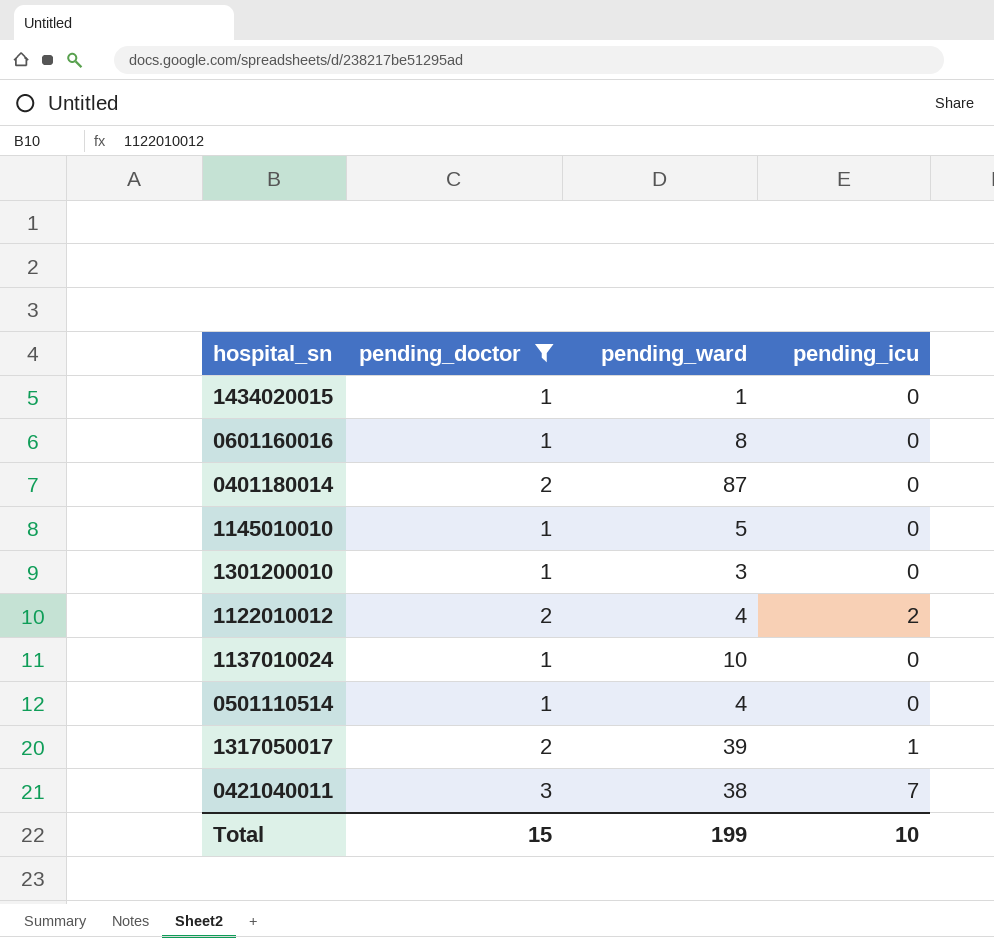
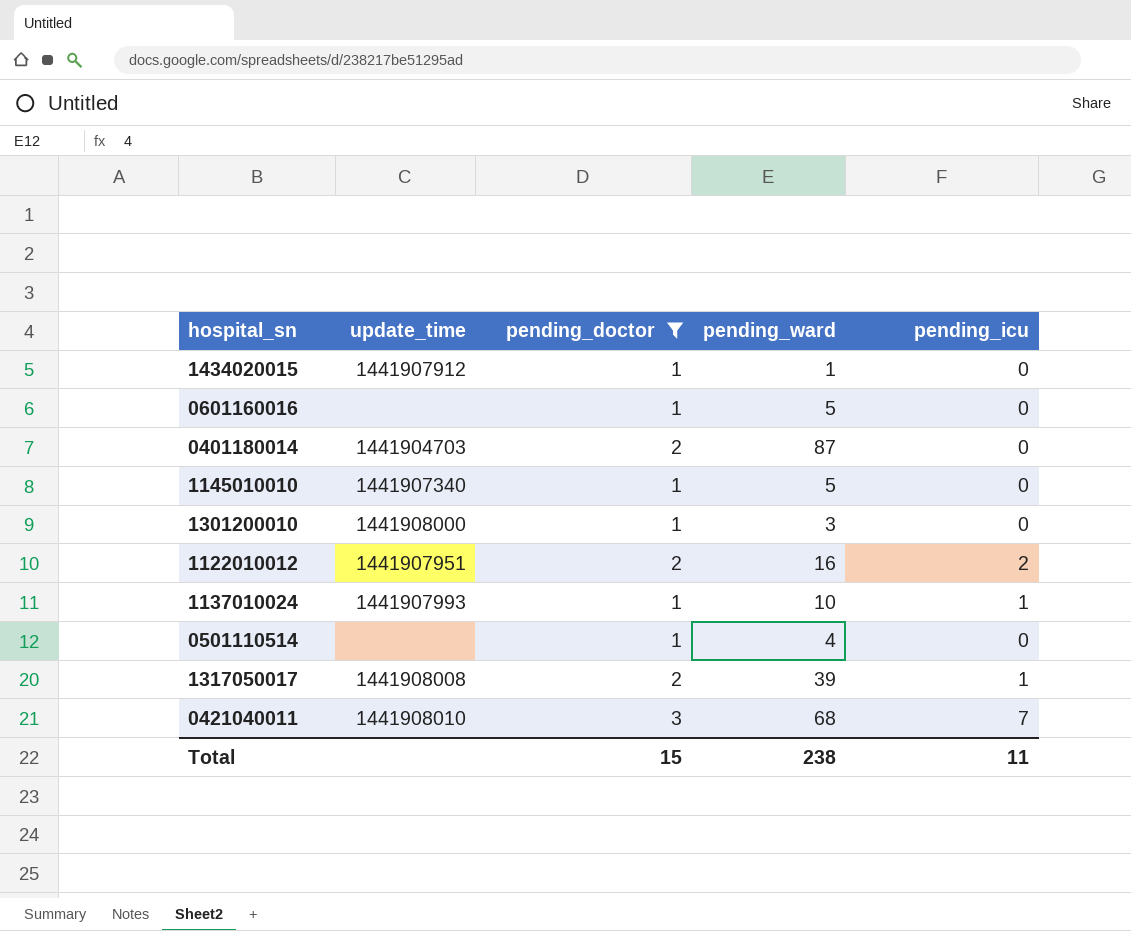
column update_time | position: none -> 2
0601160016 | pending_ward: 8 -> 5
1122010012 | pending_ward: 4 -> 16
1137010024 | pending_icu: 0 -> 1
0421040011 | pending_ward: 38 -> 68
Total | pending_ward: 199 -> 238
Total | pending_icu: 10 -> 11

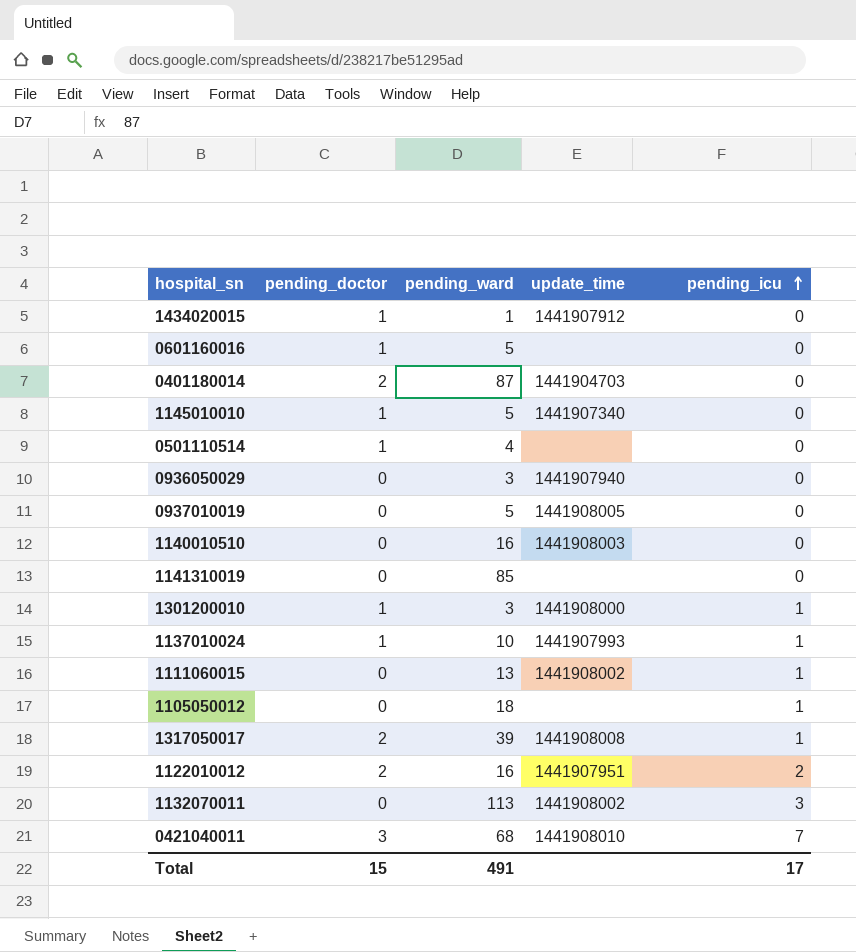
filter: pending_doctor != 0 -> none
row order: none -> pending_icu ascending
column update_time | position: 2 -> 4
1301200010 | pending_icu: 0 -> 1
Total | pending_ward: 238 -> 491
Total | pending_icu: 11 -> 17

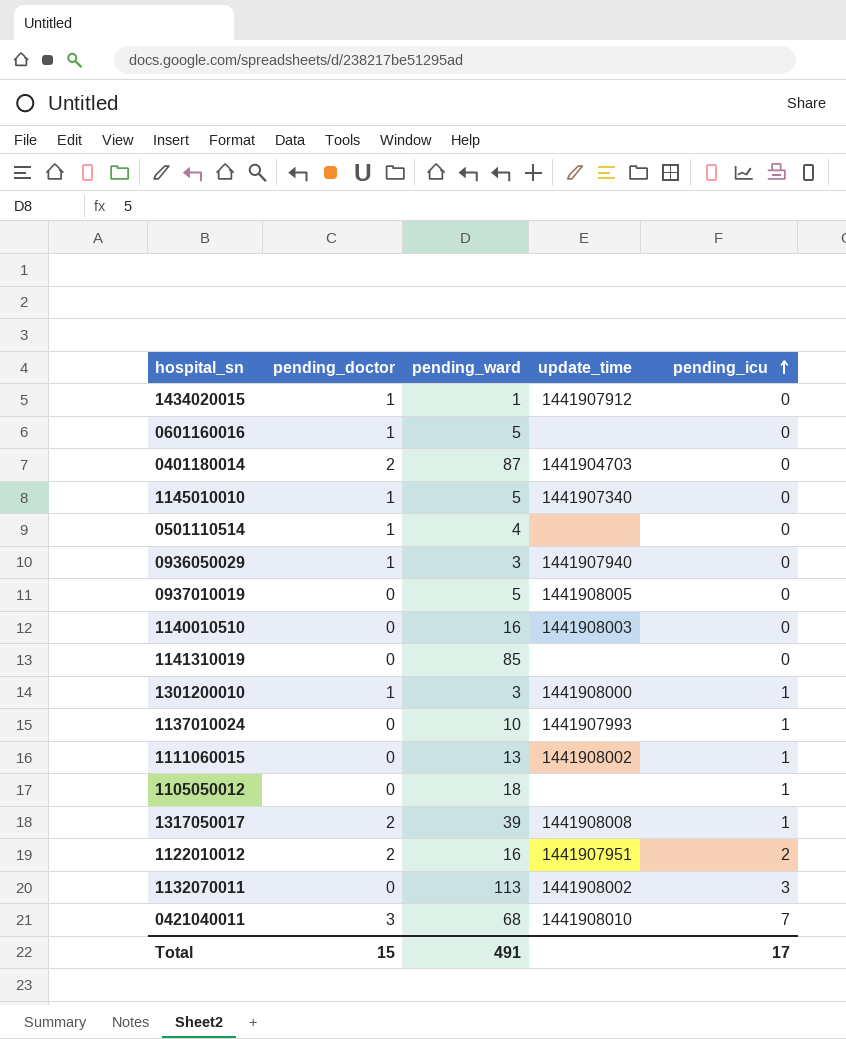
0936050029 | pending_doctor: 0 -> 1
1137010024 | pending_doctor: 1 -> 0

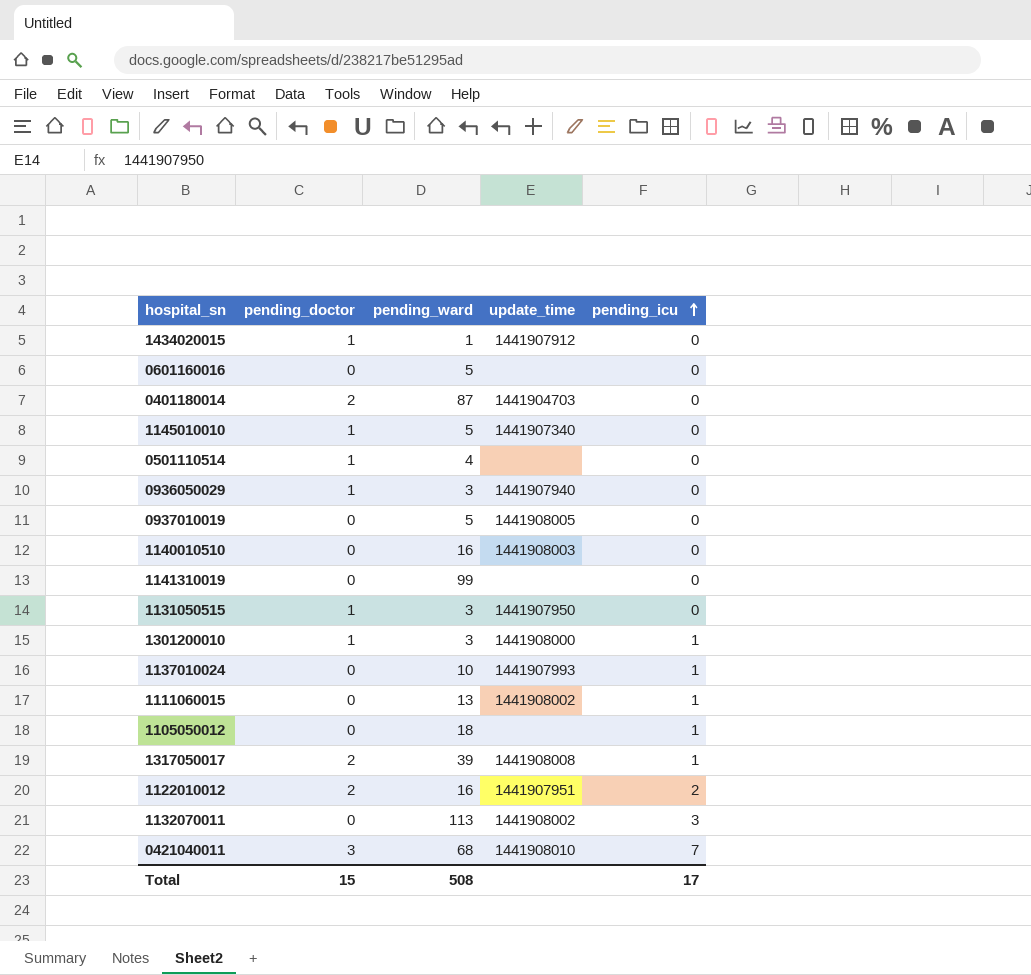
0601160016 | pending_doctor: 1 -> 0
1141310019 | pending_ward: 85 -> 99
row 1131050515: none -> 1 | 3 | 1441907950 | 0
Total | pending_ward: 491 -> 508

